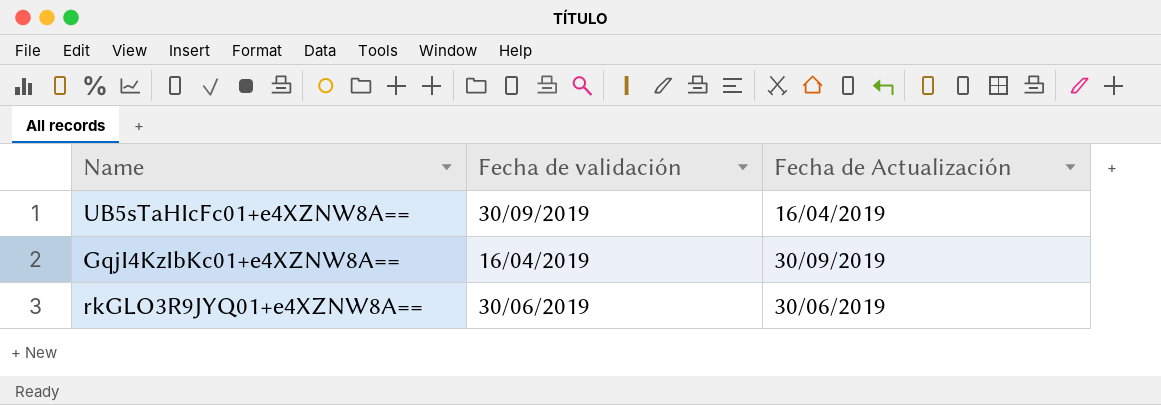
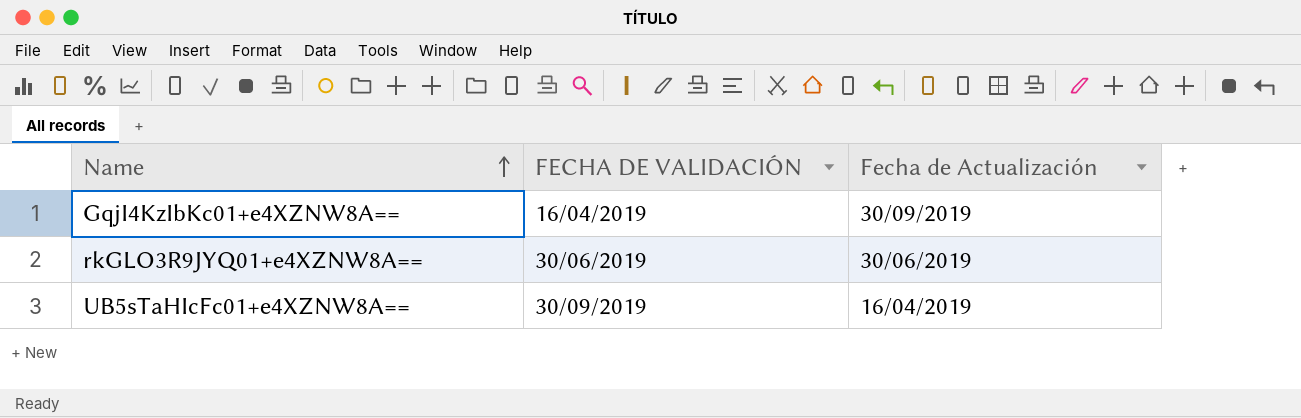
row order: none -> Name ascending
column name: Fecha de validación -> FECHA DE VALIDACIÓN

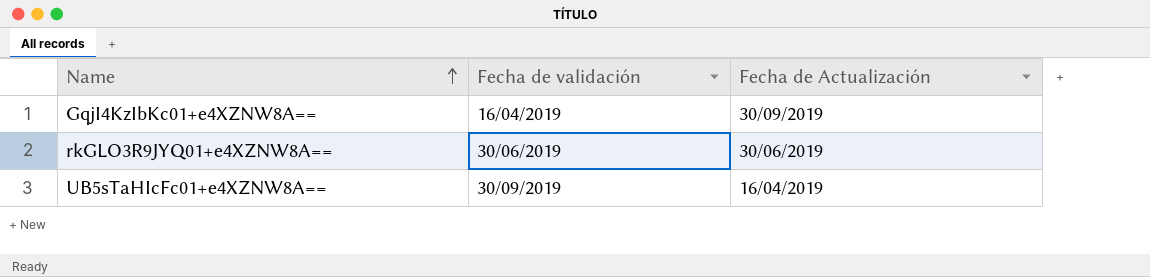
column name: FECHA DE VALIDACIÓN -> Fecha de validación

